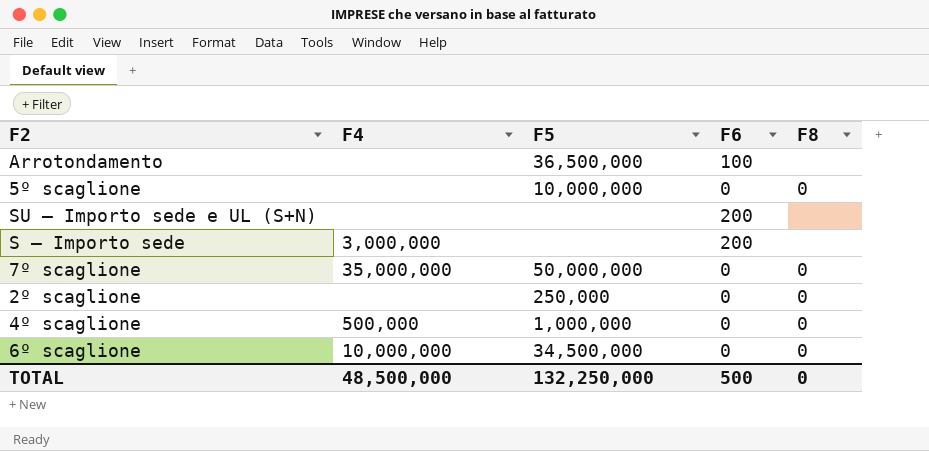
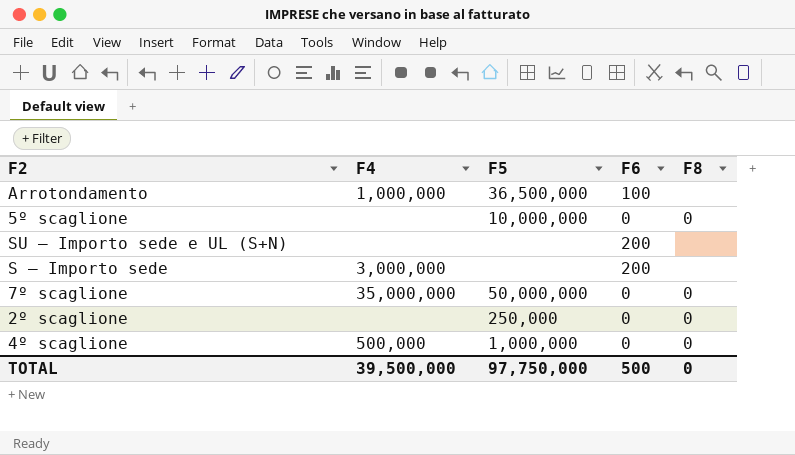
row 6º scaglione: 10,000,000 | 34,500,000 | 0 | 0 -> none
Arrotondamento | F4: none -> 1,000,000
TOTAL | F4: 48,500,000 -> 39,500,000
TOTAL | F5: 132,250,000 -> 97,750,000

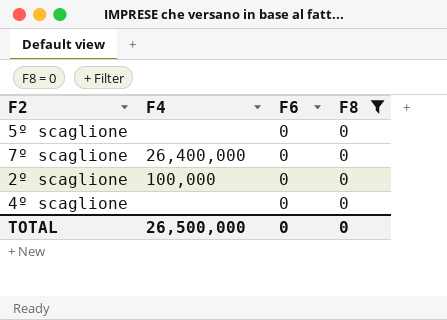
filter: none -> F8 = 0
column F5 | position: 3 -> none
7º scaglione | F4: 35,000,000 -> 26,400,000
2º scaglione | F4: none -> 100,000
4º scaglione | F4: 500,000 -> none
TOTAL | F4: 39,500,000 -> 26,500,000
TOTAL | F6: 500 -> 0

